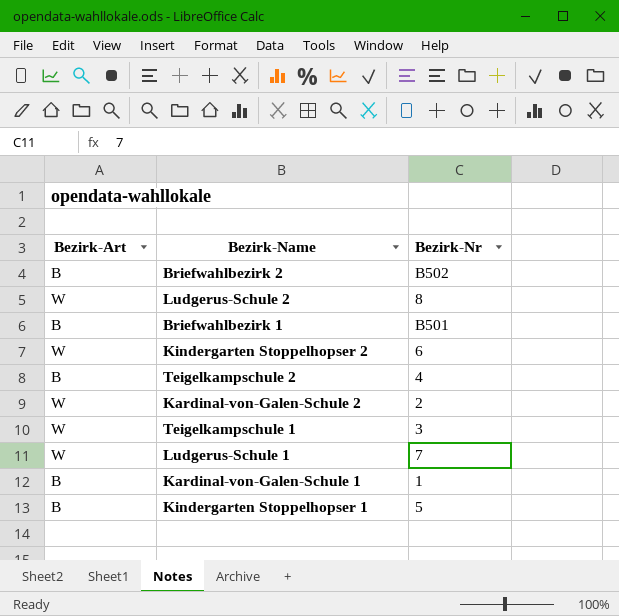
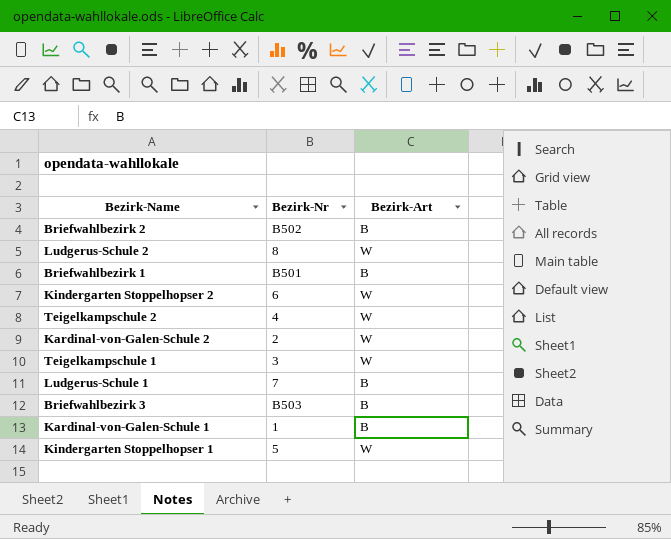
column Bezirk-Art | position: 1 -> 3
Teigelkampschule 2 | Bezirk-Art: B -> W
Ludgerus-Schule 1 | Bezirk-Art: W -> B
row Briefwahlbezirk 3: none -> B503 | B
Kindergarten Stoppelhopser 1 | Bezirk-Art: B -> W

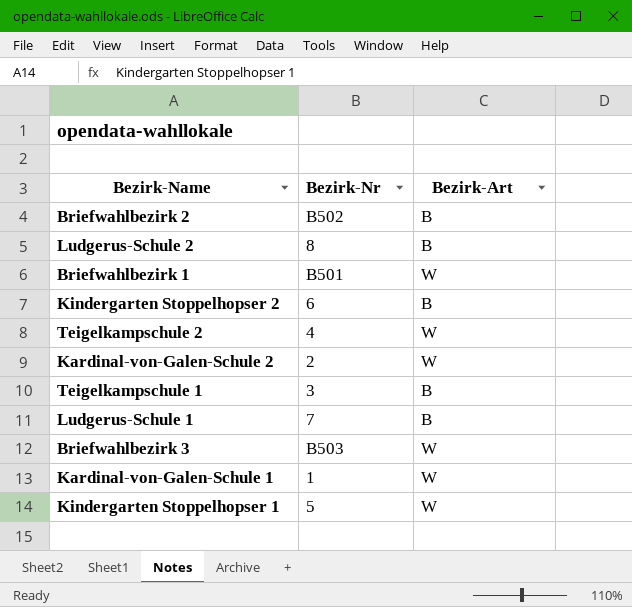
Ludgerus-Schule 2 | Bezirk-Art: W -> B
Briefwahlbezirk 1 | Bezirk-Art: B -> W
Kindergarten Stoppelhopser 2 | Bezirk-Art: W -> B
Teigelkampschule 1 | Bezirk-Art: W -> B
Briefwahlbezirk 3 | Bezirk-Art: B -> W
Kardinal-von-Galen-Schule 1 | Bezirk-Art: B -> W

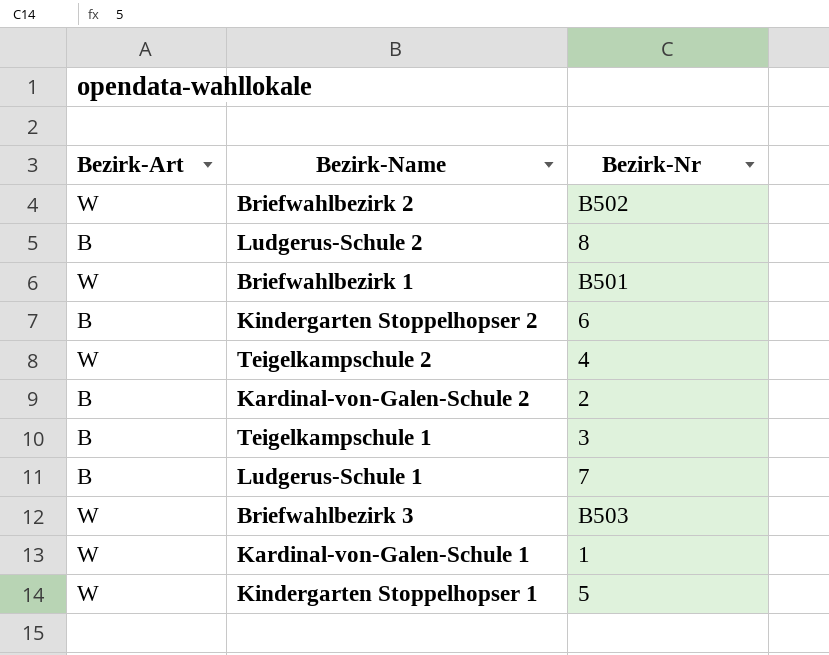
column Bezirk-Art | position: 3 -> 1
Briefwahlbezirk 2 | Bezirk-Art: B -> W
Kardinal-von-Galen-Schule 2 | Bezirk-Art: W -> B

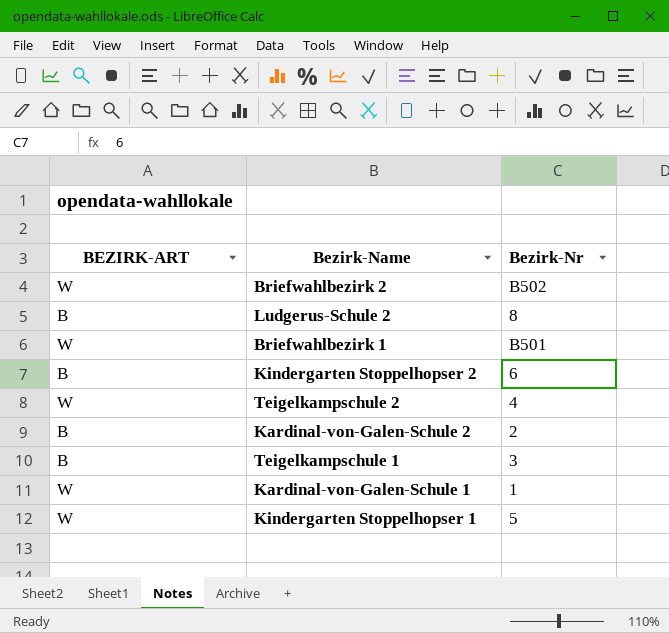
column name: Bezirk-Art -> BEZIRK-ART
row Ludgerus-Schule 1: B | 7 -> none
row Briefwahlbezirk 3: W | B503 -> none

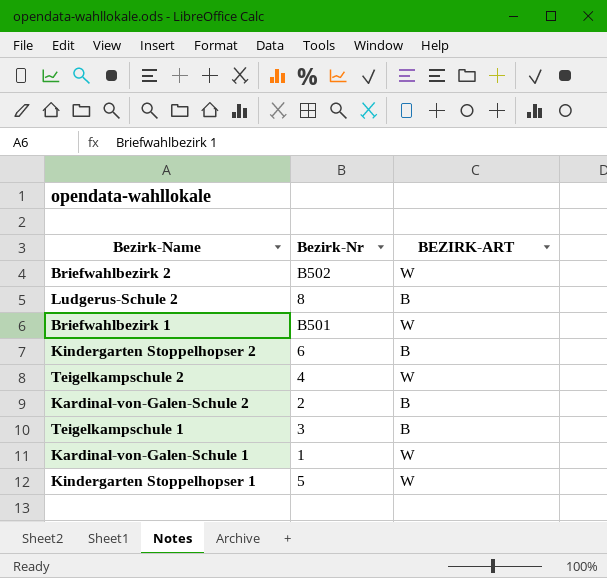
column BEZIRK-ART | position: 1 -> 3

